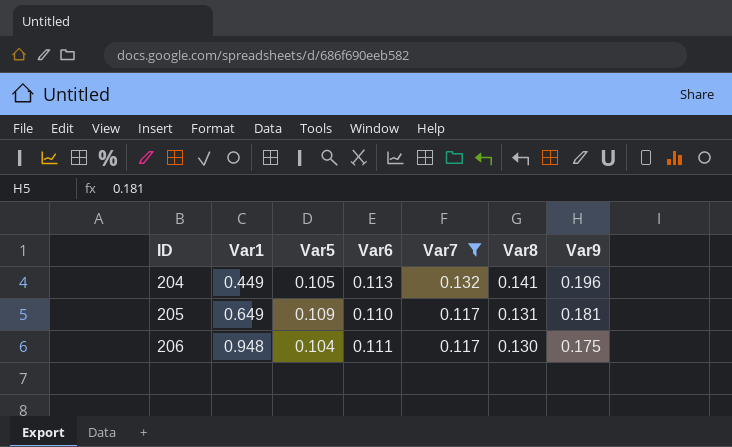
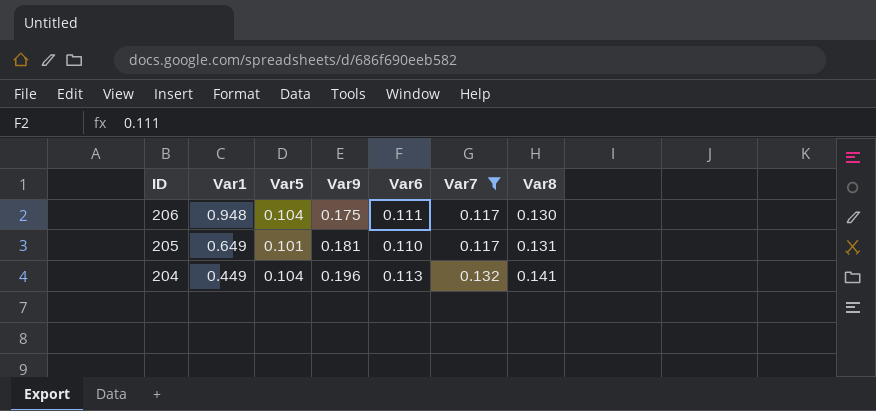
row order: ID ascending -> ID descending
column Var9 | position: 7 -> 4
205 | Var5: 0.109 -> 0.101
204 | Var5: 0.105 -> 0.104

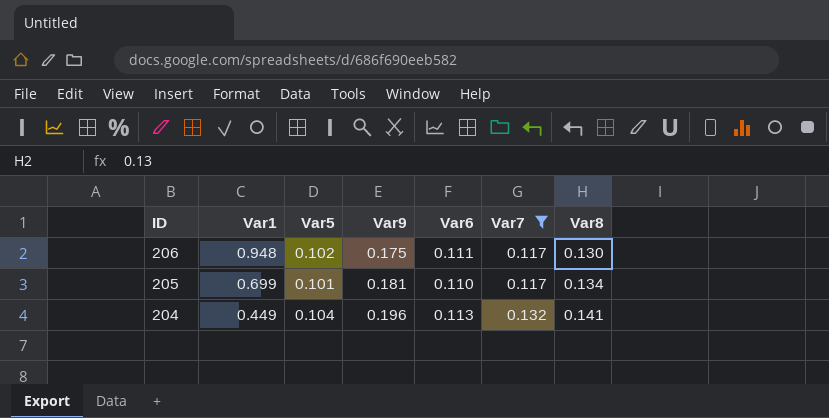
206 | Var5: 0.104 -> 0.102
205 | Var1: 0.649 -> 0.699
205 | Var8: 0.131 -> 0.134

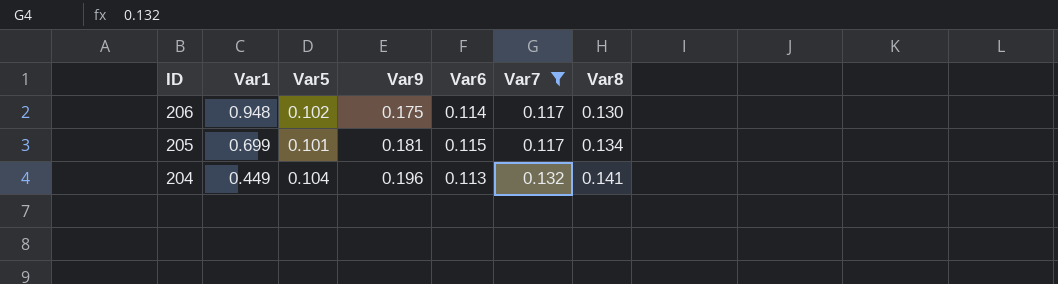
206 | Var6: 0.111 -> 0.114
205 | Var6: 0.110 -> 0.115

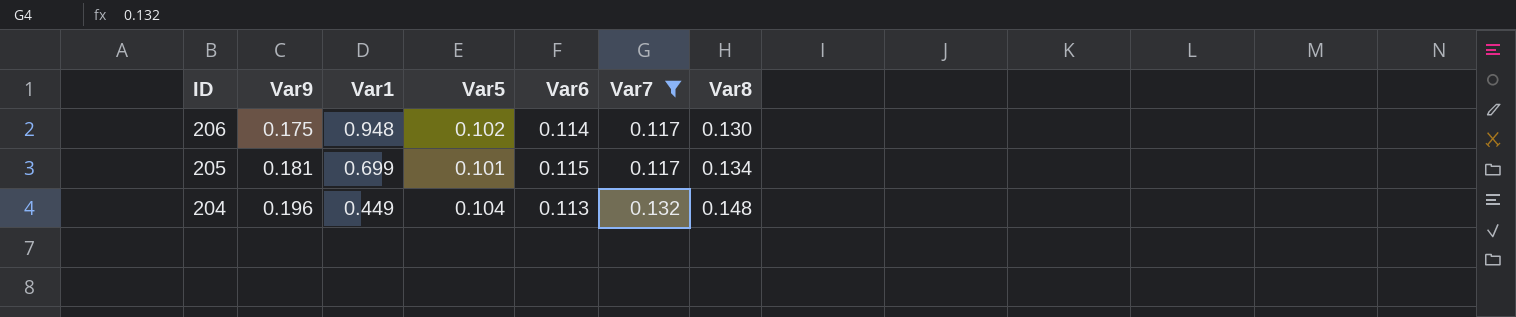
column Var9 | position: 4 -> 2
204 | Var8: 0.141 -> 0.148

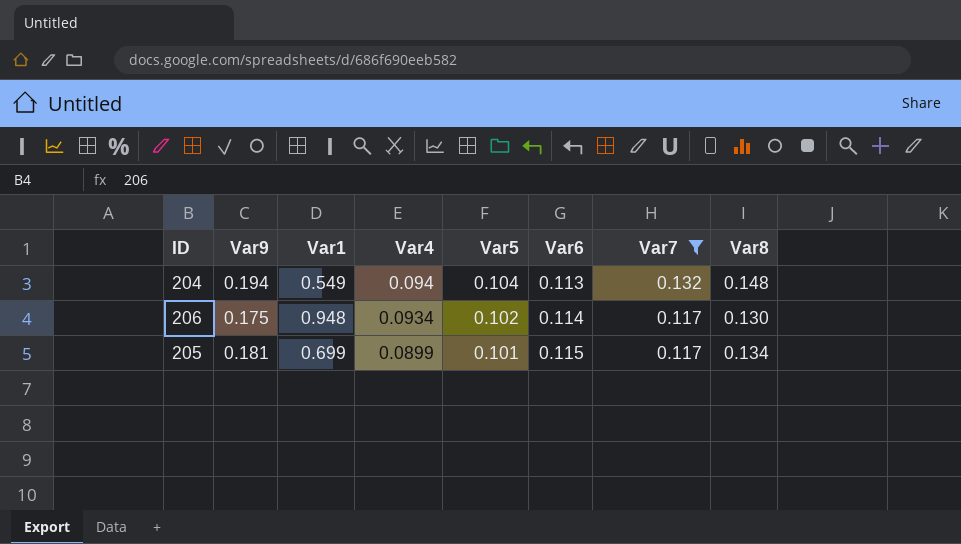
row order: ID descending -> Var4 descending
column Var4 | position: none -> 4
204 | Var9: 0.196 -> 0.194
204 | Var1: 0.449 -> 0.549

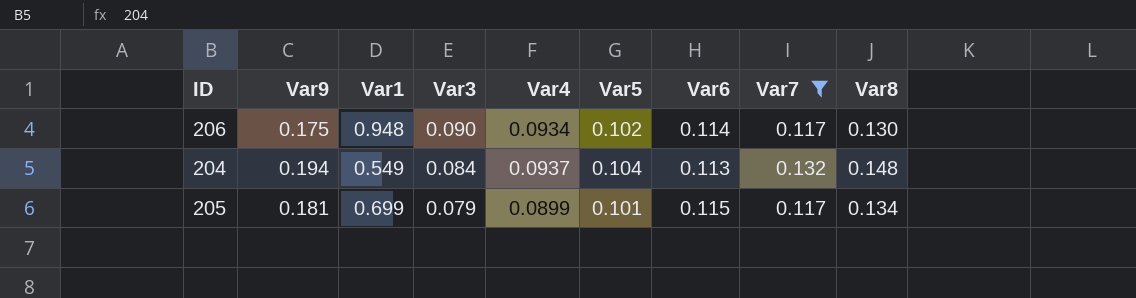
row order: Var4 descending -> Var3 descending
column Var3 | position: none -> 4
204 | Var4: 0.094 -> 0.0937

